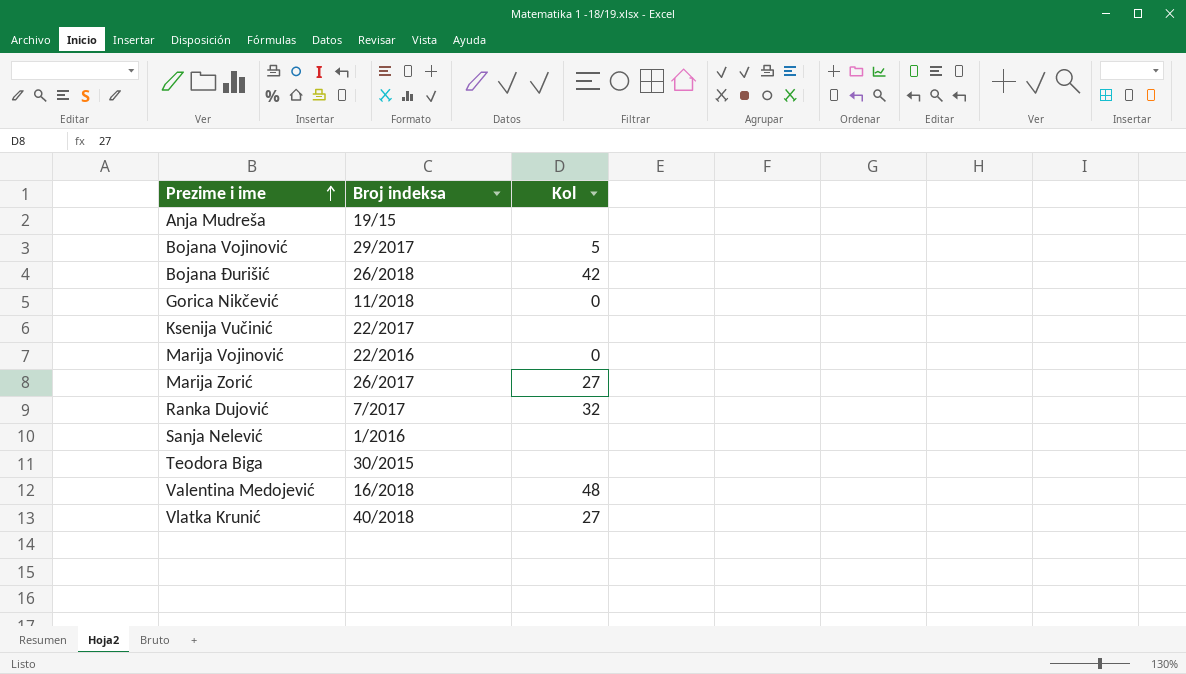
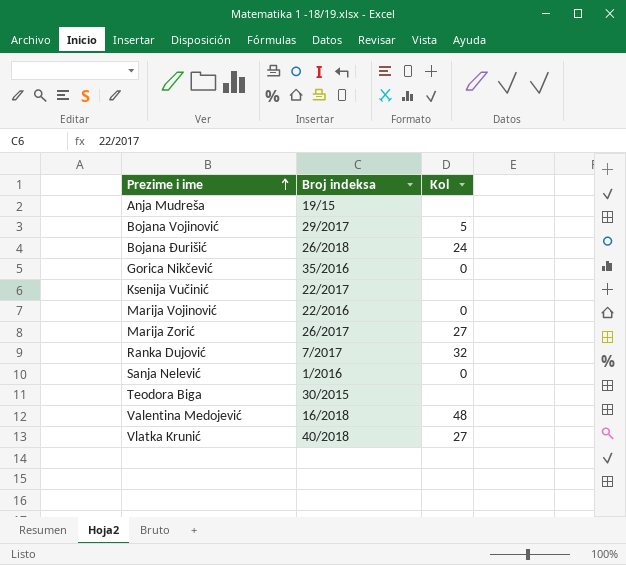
Bojana Đurišić | Kol: 42 -> 24
Gorica Nikčević | Broj indeksa: 11/2018 -> 35/2016
Sanja Nelević | Kol: none -> 0

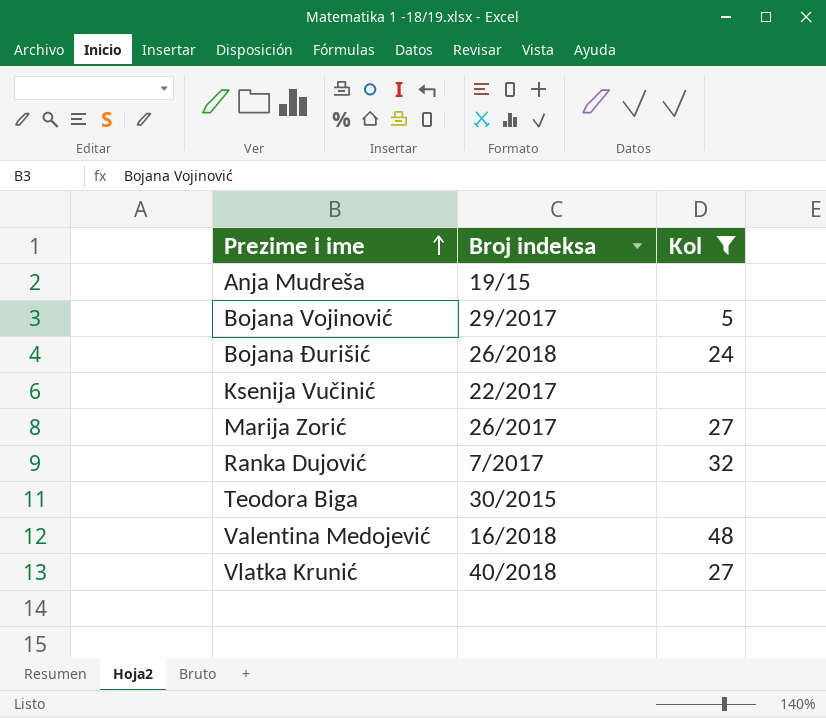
filter: none -> Kol != 0

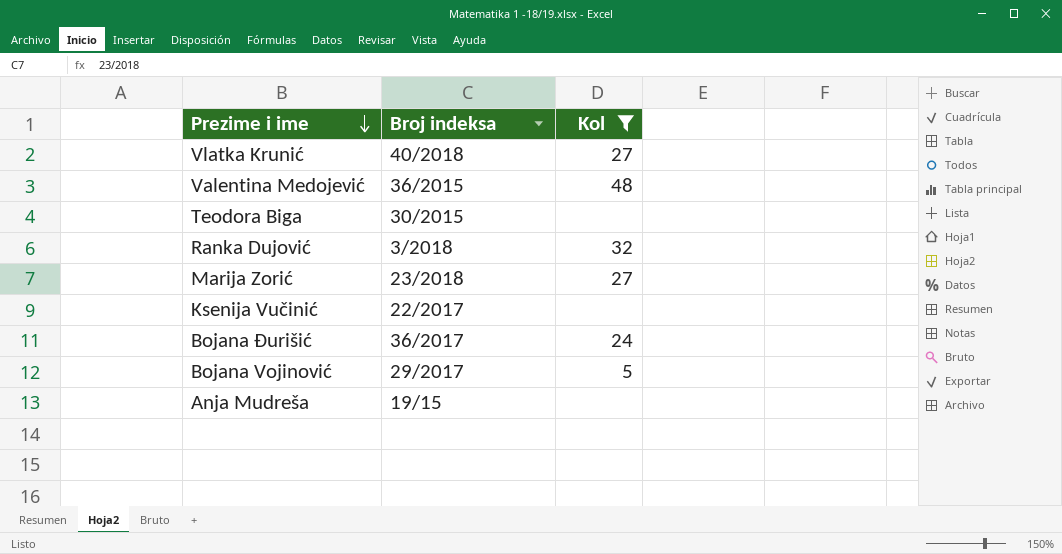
row order: Prezime i ime ascending -> Prezime i ime descending
Valentina Medojević | Broj indeksa: 16/2018 -> 36/2015
Ranka Dujović | Broj indeksa: 7/2017 -> 3/2018
Marija Zorić | Broj indeksa: 26/2017 -> 23/2018
Bojana Đurišić | Broj indeksa: 26/2018 -> 36/2017

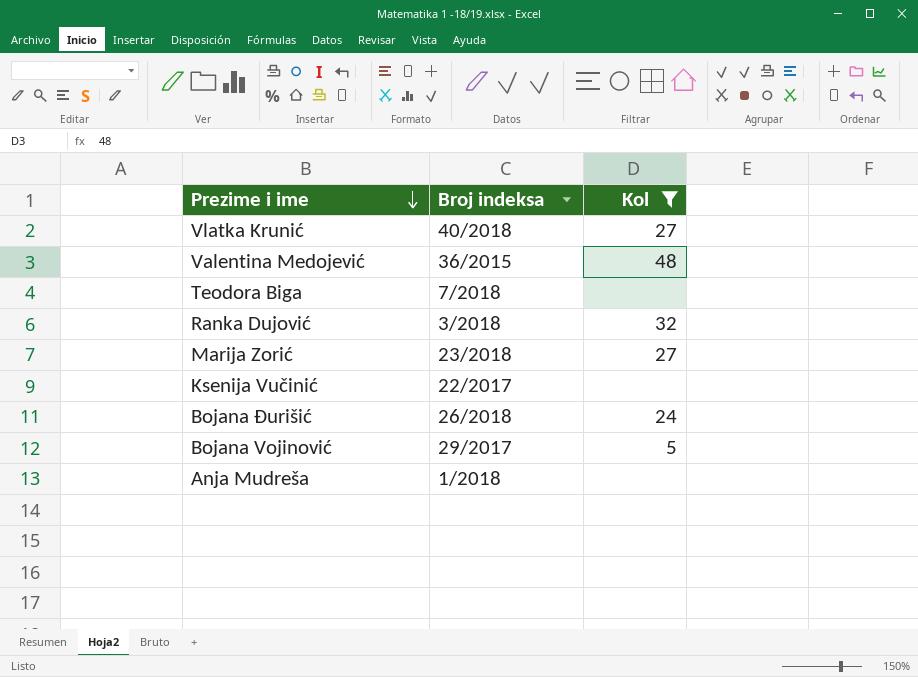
Teodora Biga | Broj indeksa: 30/2015 -> 7/2018
Bojana Đurišić | Broj indeksa: 36/2017 -> 26/2018
Anja Mudreša | Broj indeksa: 19/15 -> 1/2018

